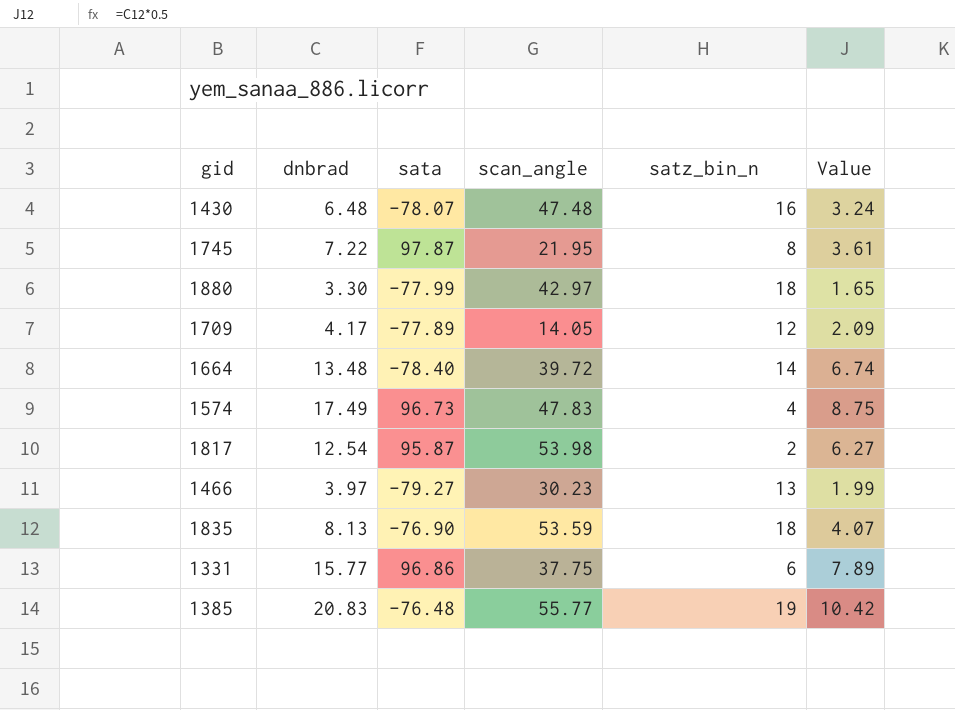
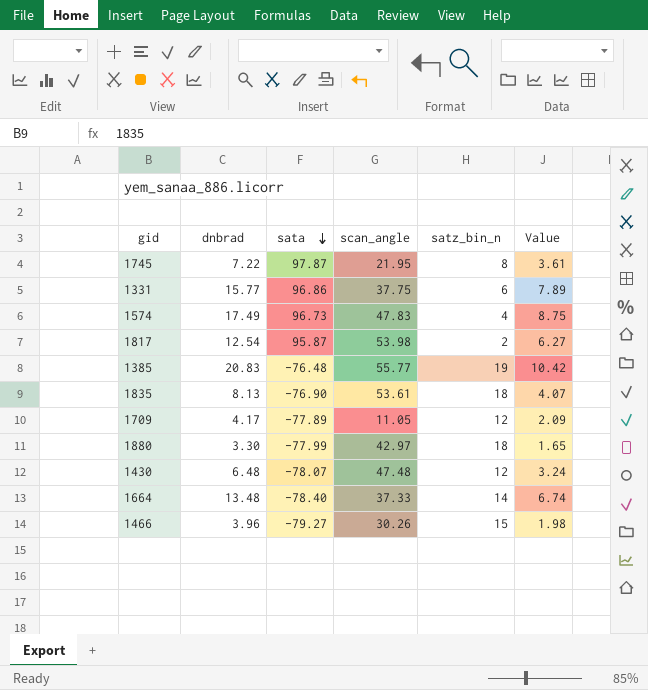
row order: none -> sata descending
1835 | scan_angle: 53.59 -> 53.61
1709 | scan_angle: 14.05 -> 11.05
1430 | satz_bin_n: 16 -> 12
1664 | scan_angle: 39.72 -> 37.33
1466 | dnbrad: 3.97 -> 3.96
1466 | scan_angle: 30.23 -> 30.26
1466 | satz_bin_n: 13 -> 15
1466 | Value: 1.99 -> 1.98

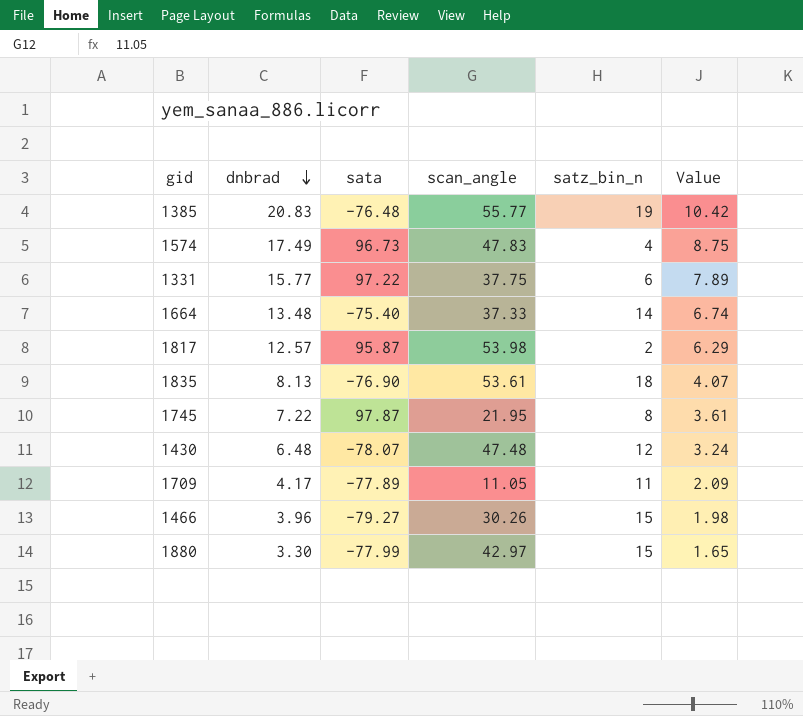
row order: sata descending -> dnbrad descending
1331 | sata: 96.86 -> 97.22
1664 | sata: -78.40 -> -75.40
1817 | dnbrad: 12.54 -> 12.57
1817 | Value: 6.27 -> 6.29
1709 | satz_bin_n: 12 -> 11
1880 | satz_bin_n: 18 -> 15

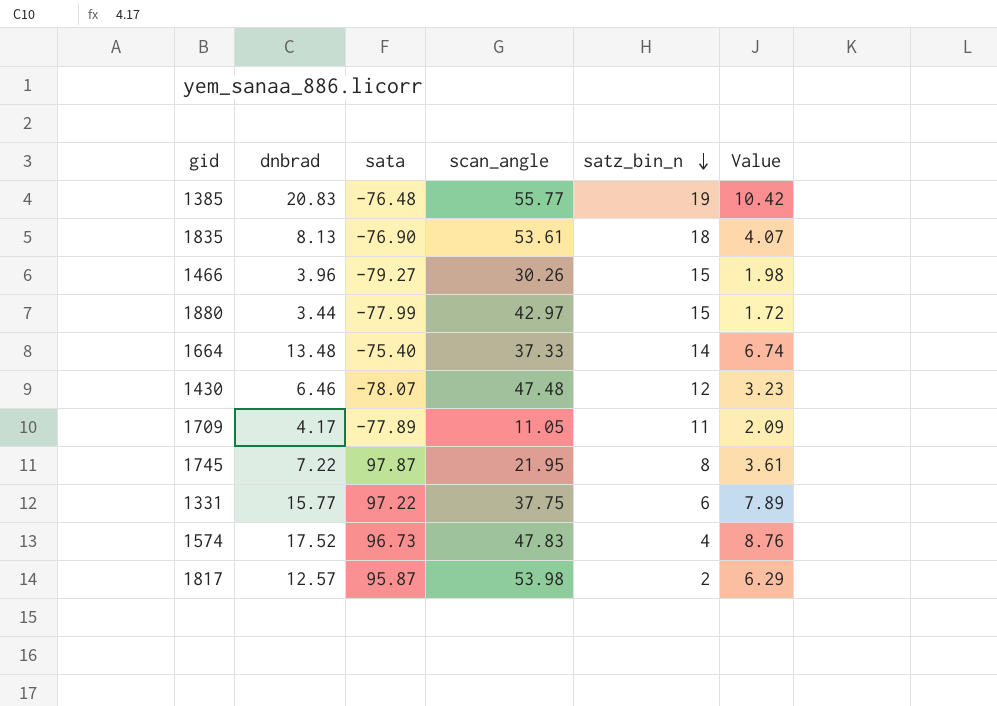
row order: dnbrad descending -> satz_bin_n descending
1880 | dnbrad: 3.30 -> 3.44
1880 | Value: 1.65 -> 1.72
1430 | dnbrad: 6.48 -> 6.46
1430 | Value: 3.24 -> 3.23
1574 | dnbrad: 17.49 -> 17.52
1574 | Value: 8.75 -> 8.76

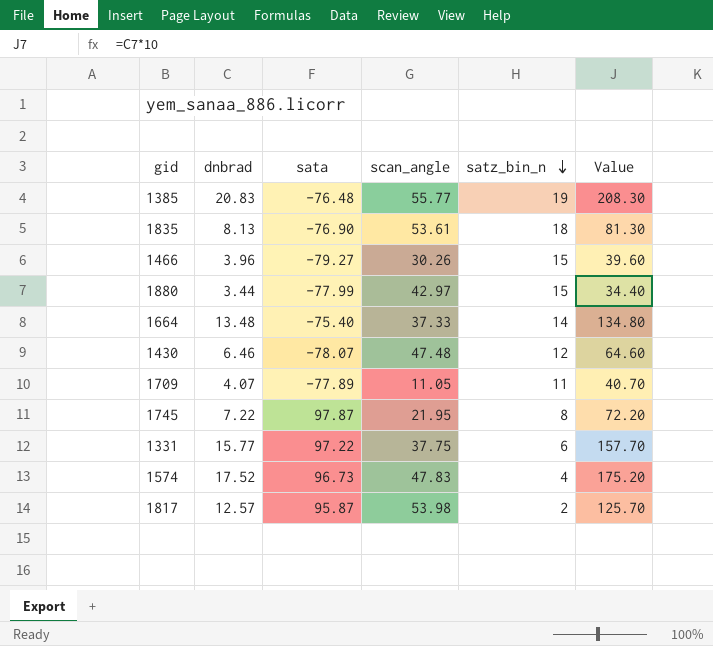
column Value | formula: [dnbrad] * 0.5 -> [dnbrad] * 10
1709 | dnbrad: 4.17 -> 4.07

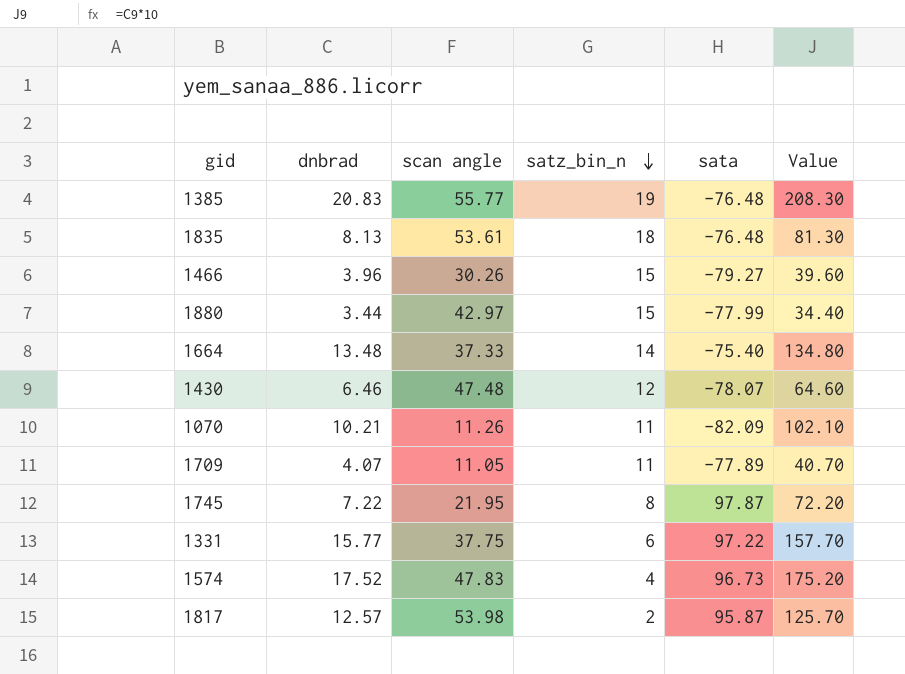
column name: scan_angle -> scan angle
column sata | position: 3 -> 5
1835 | sata: -76.90 -> -76.48
row 1070: none -> 10.21 | 11.26 | 11 | -82.09 | 102.10

